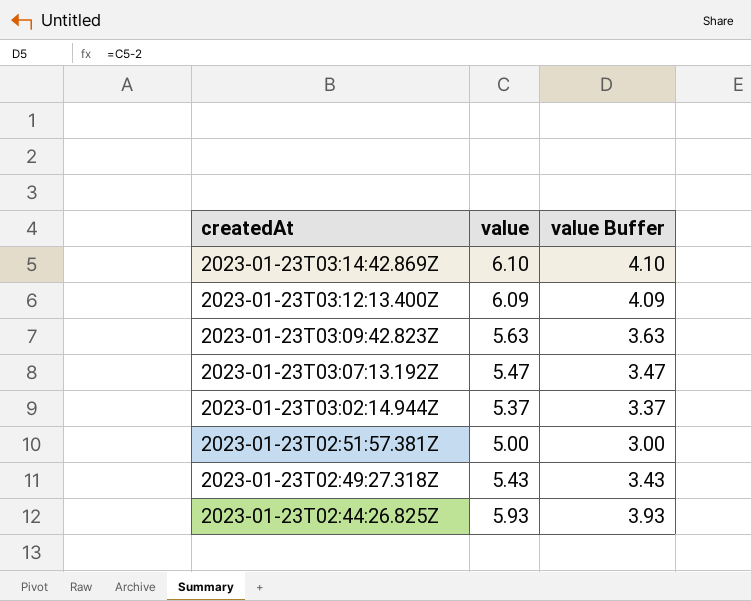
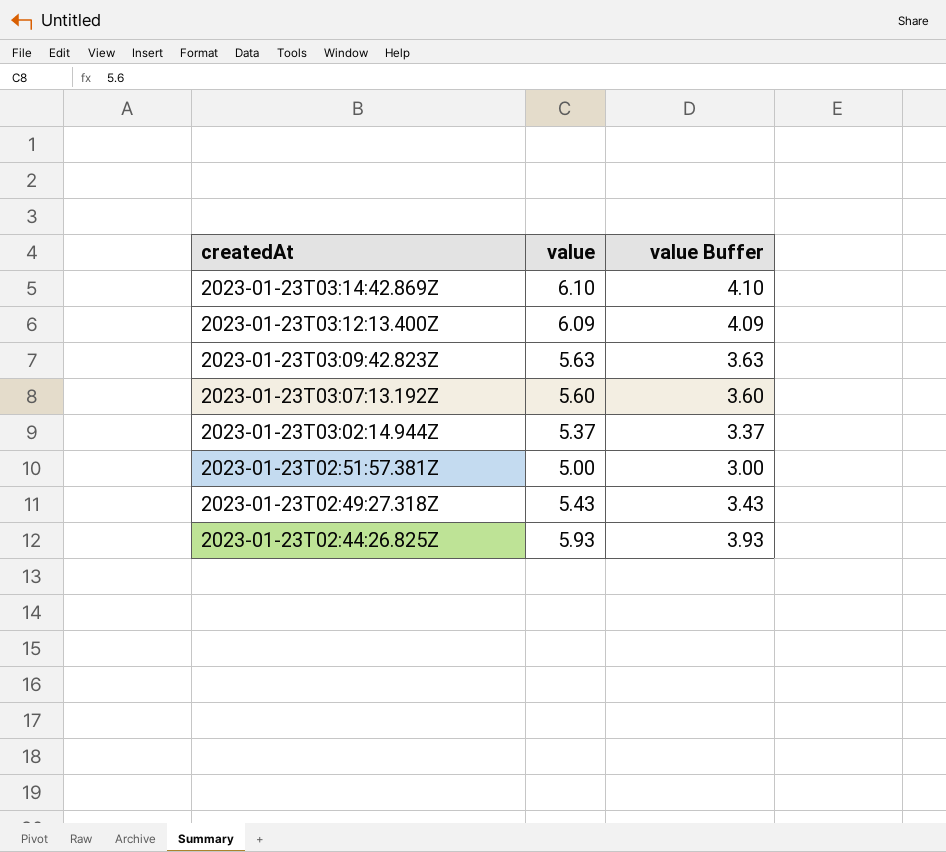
2023-01-23T03:07:13.192Z | value: 5.47 -> 5.60
2023-01-23T03:07:13.192Z | value Buffer: 3.47 -> 3.60

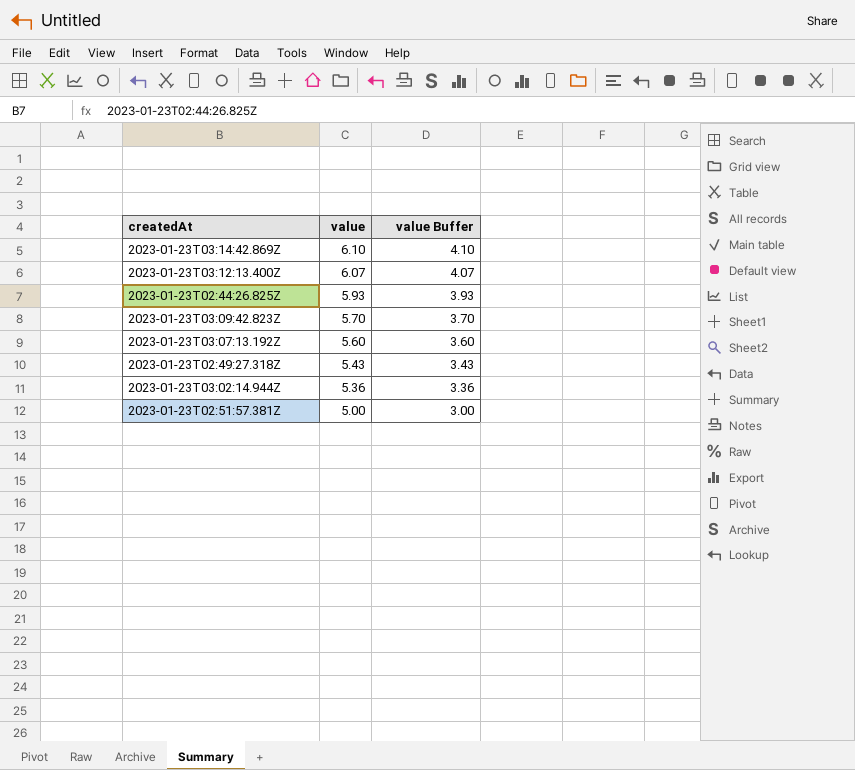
row order: createdAt descending -> value descending
2023-01-23T03:12:13.400Z | value: 6.09 -> 6.07
2023-01-23T03:12:13.400Z | value Buffer: 4.09 -> 4.07
2023-01-23T03:09:42.823Z | value: 5.63 -> 5.70
2023-01-23T03:09:42.823Z | value Buffer: 3.63 -> 3.70
2023-01-23T03:02:14.944Z | value: 5.37 -> 5.36
2023-01-23T03:02:14.944Z | value Buffer: 3.37 -> 3.36

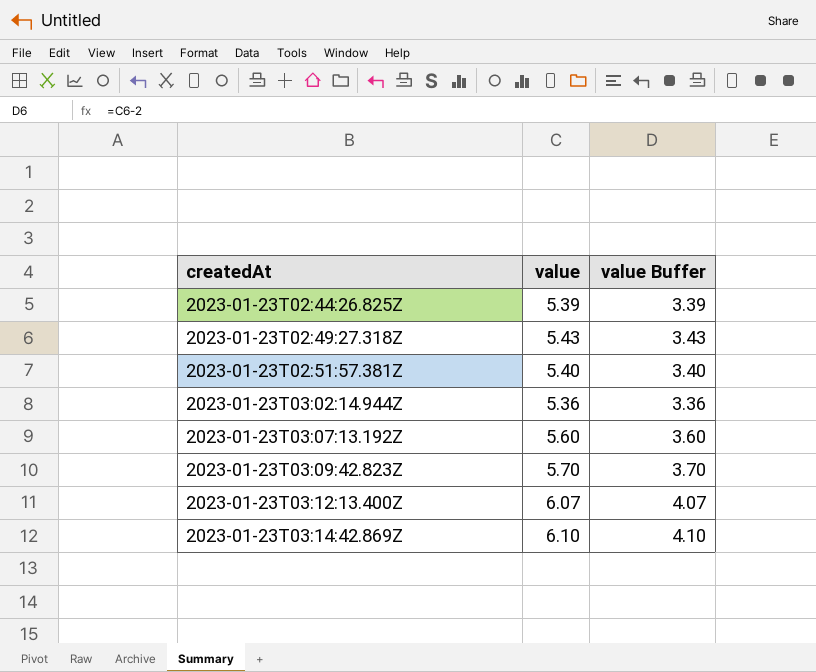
row order: value descending -> createdAt ascending
2023-01-23T02:44:26.825Z | value: 5.93 -> 5.39
2023-01-23T02:44:26.825Z | value Buffer: 3.93 -> 3.39
2023-01-23T02:51:57.381Z | value: 5.00 -> 5.40
2023-01-23T02:51:57.381Z | value Buffer: 3.00 -> 3.40

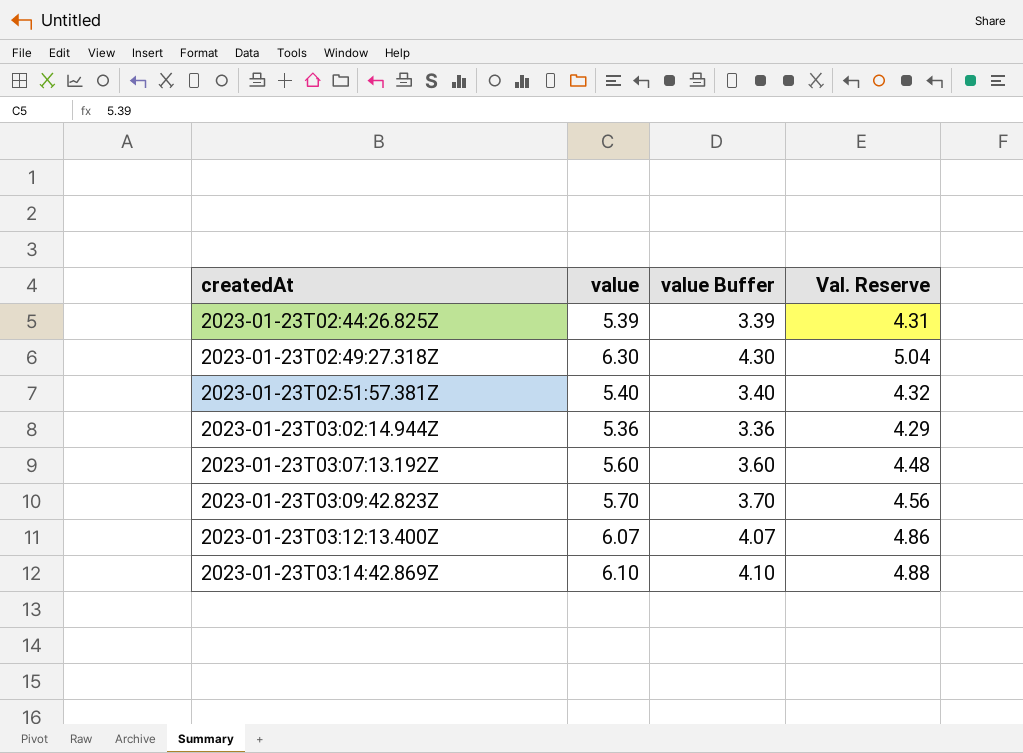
column Val. Reserve | formula: none -> [value] * 0.8
2023-01-23T02:49:27.318Z | value: 5.43 -> 6.30
2023-01-23T02:49:27.318Z | value Buffer: 3.43 -> 4.30

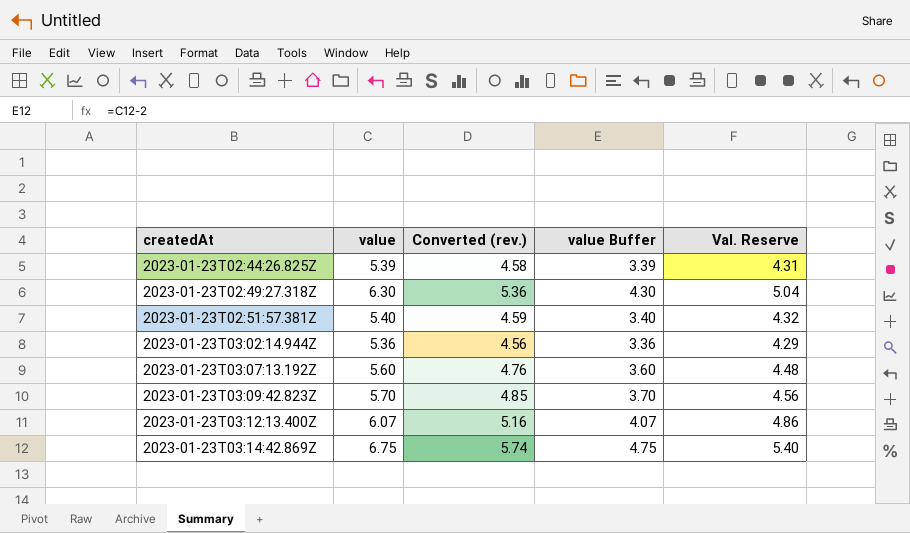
column Converted (rev.) | formula: none -> [value] * 0.85
2023-01-23T03:14:42.869Z | value: 6.10 -> 6.75
2023-01-23T03:14:42.869Z | value Buffer: 4.10 -> 4.75
2023-01-23T03:14:42.869Z | Val. Reserve: 4.88 -> 5.40

